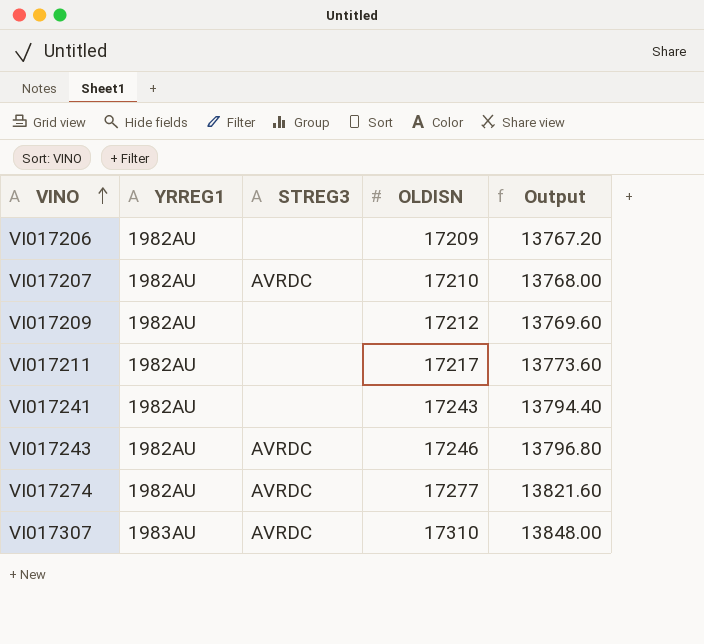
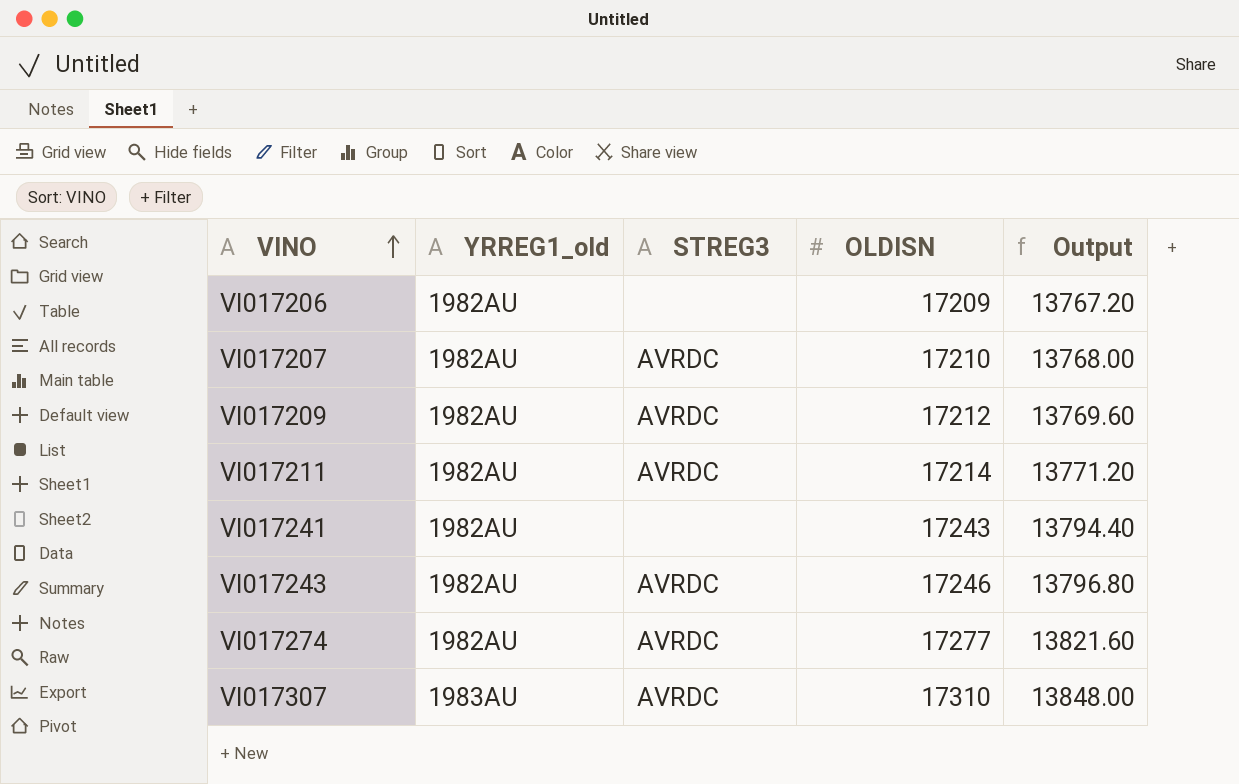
column name: YRREG1 -> YRREG1_old
VI017209 | STREG3: none -> AVRDC
VI017211 | STREG3: none -> AVRDC
VI017211 | OLDISN: 17217 -> 17214
VI017211 | Output: 13773.60 -> 13771.20

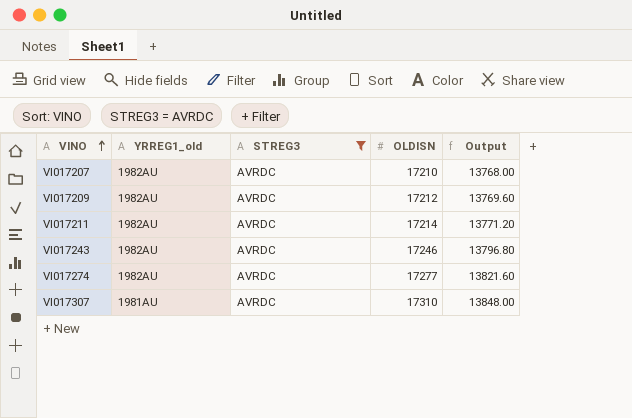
filter: none -> STREG3 = AVRDC
VI017307 | YRREG1_old: 1983AU -> 1981AU

